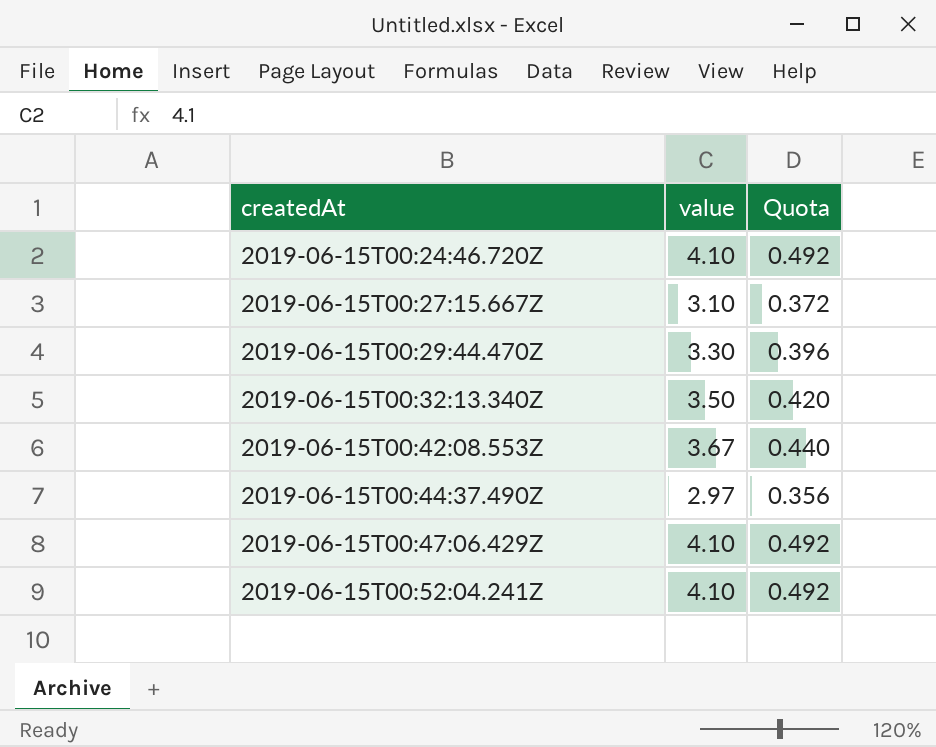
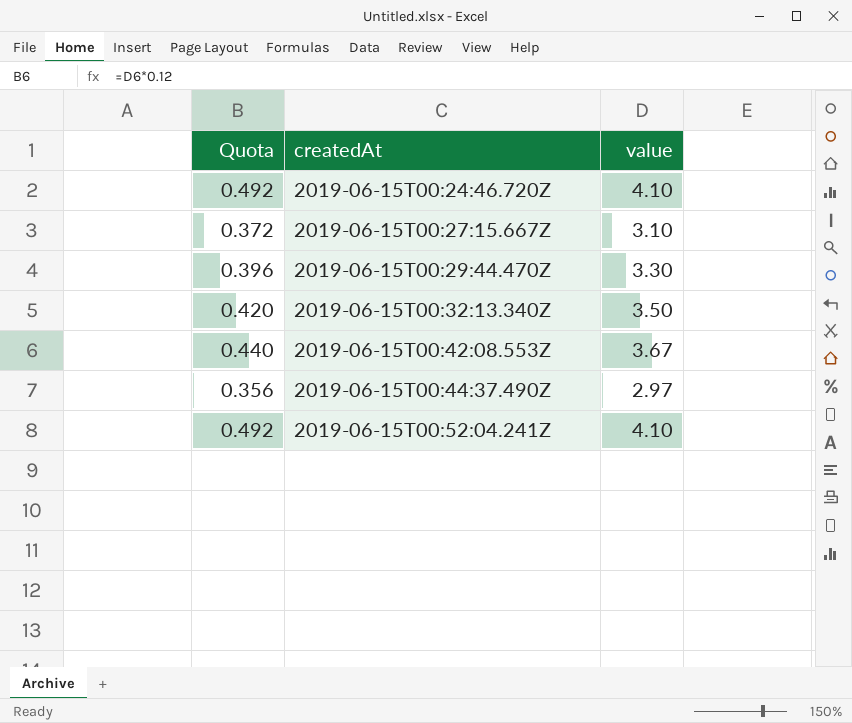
column Quota | position: 3 -> 1
row 2019-06-15T00:47:06.429Z: 4.10 | 0.492 -> none

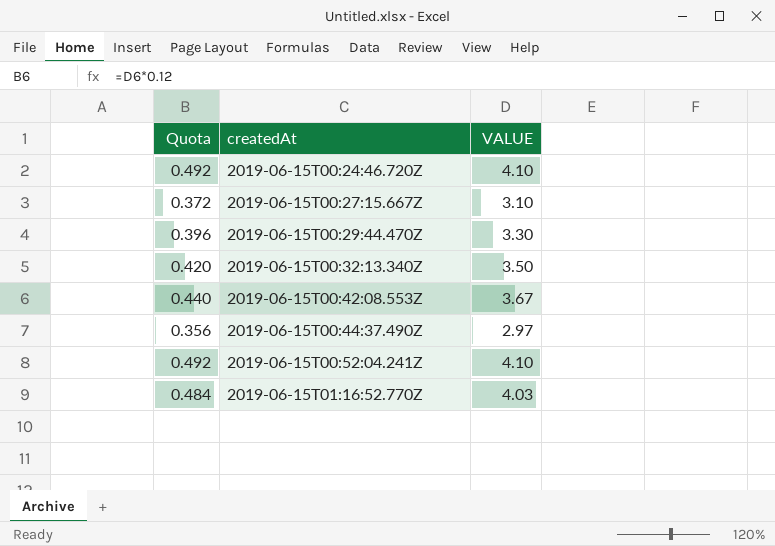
column name: value -> VALUE
row 2019-06-15T01:16:52.770Z: none -> 0.484 | 4.03

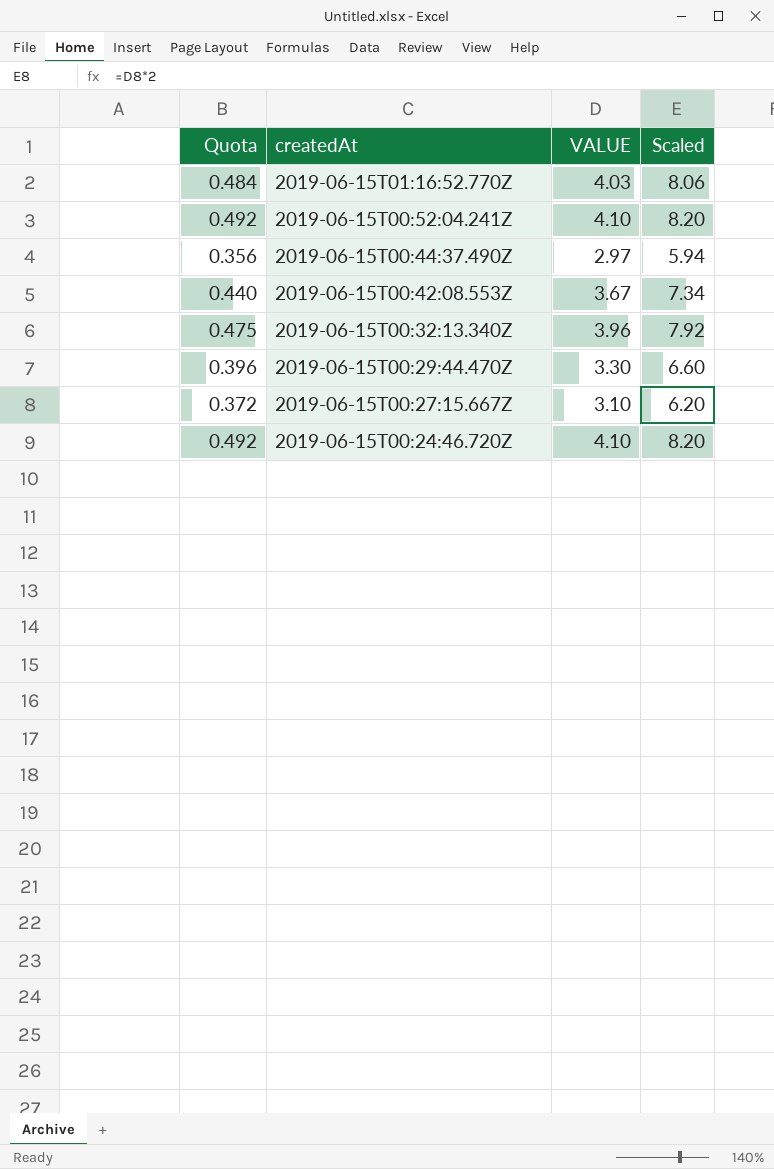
row order: createdAt ascending -> createdAt descending
column Scaled | formula: none -> [VALUE] * 2
2019-06-15T00:32:13.340Z | Quota: 0.420 -> 0.475
2019-06-15T00:32:13.340Z | VALUE: 3.50 -> 3.96

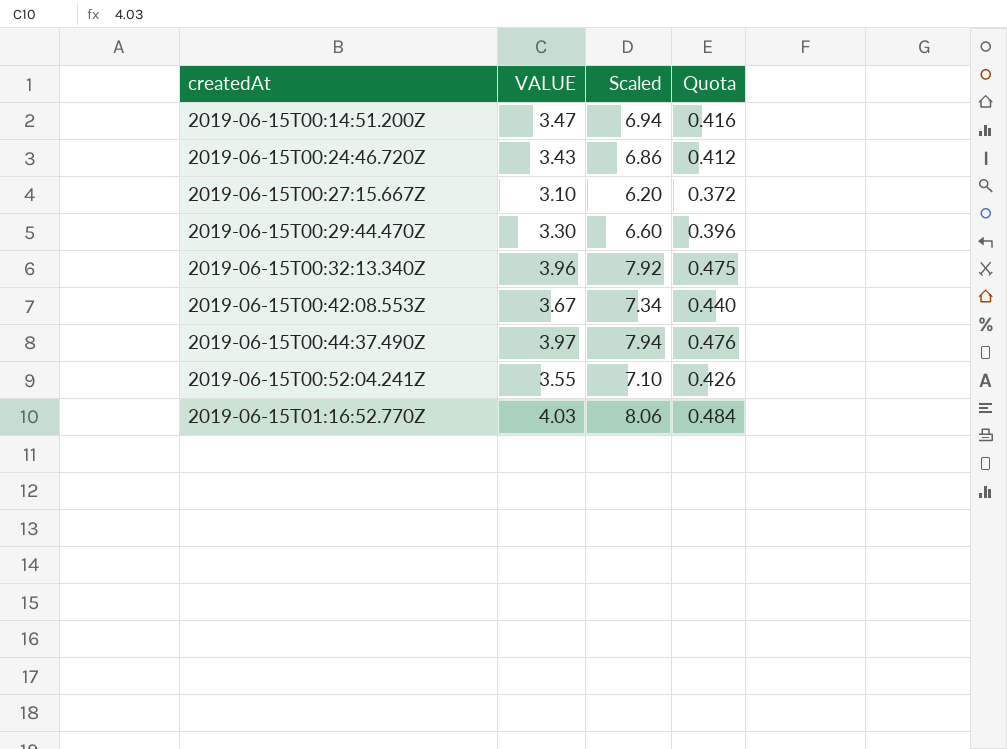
row order: createdAt descending -> createdAt ascending
column Quota | position: 1 -> 4
row 2019-06-15T00:14:51.200Z: none -> 3.47 | 6.94 | 0.416
2019-06-15T00:24:46.720Z | VALUE: 4.10 -> 3.43
2019-06-15T00:24:46.720Z | Scaled: 8.20 -> 6.86
2019-06-15T00:24:46.720Z | Quota: 0.492 -> 0.412
2019-06-15T00:44:37.490Z | VALUE: 2.97 -> 3.97
2019-06-15T00:44:37.490Z | Scaled: 5.94 -> 7.94
2019-06-15T00:44:37.490Z | Quota: 0.356 -> 0.476
2019-06-15T00:52:04.241Z | VALUE: 4.10 -> 3.55
2019-06-15T00:52:04.241Z | Scaled: 8.20 -> 7.10
2019-06-15T00:52:04.241Z | Quota: 0.492 -> 0.426

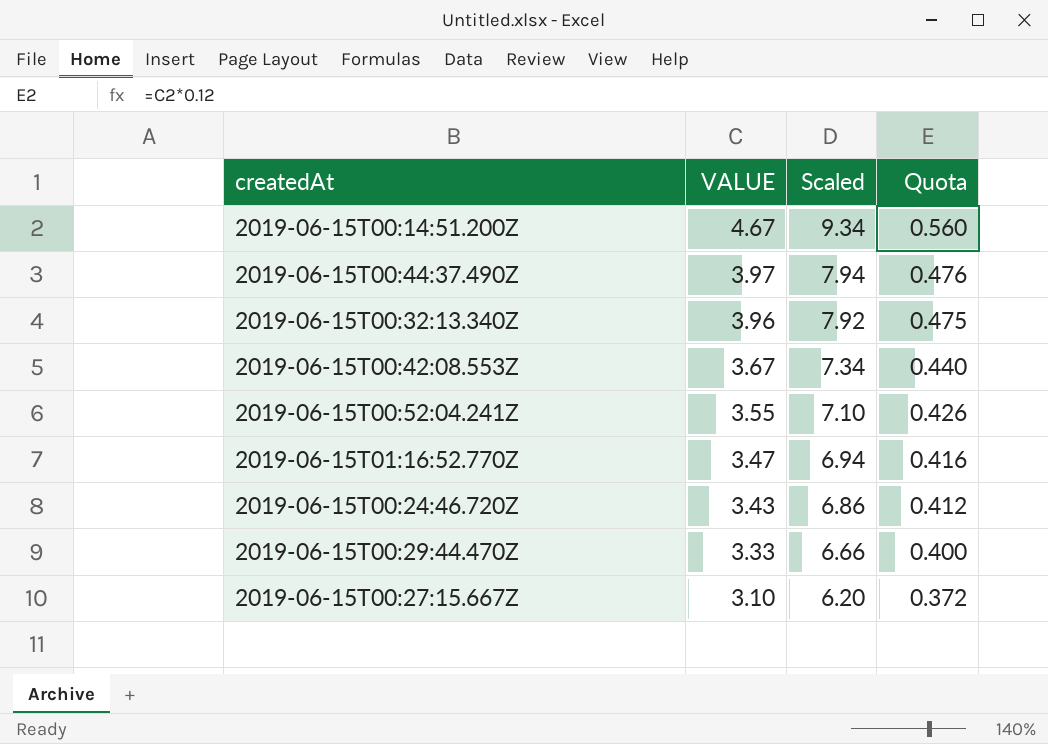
row order: createdAt ascending -> VALUE descending
2019-06-15T00:14:51.200Z | VALUE: 3.47 -> 4.67
2019-06-15T00:14:51.200Z | Scaled: 6.94 -> 9.34
2019-06-15T00:14:51.200Z | Quota: 0.416 -> 0.560
2019-06-15T01:16:52.770Z | VALUE: 4.03 -> 3.47
2019-06-15T01:16:52.770Z | Scaled: 8.06 -> 6.94
2019-06-15T01:16:52.770Z | Quota: 0.484 -> 0.416
2019-06-15T00:29:44.470Z | VALUE: 3.30 -> 3.33
2019-06-15T00:29:44.470Z | Scaled: 6.60 -> 6.66
2019-06-15T00:29:44.470Z | Quota: 0.396 -> 0.400

